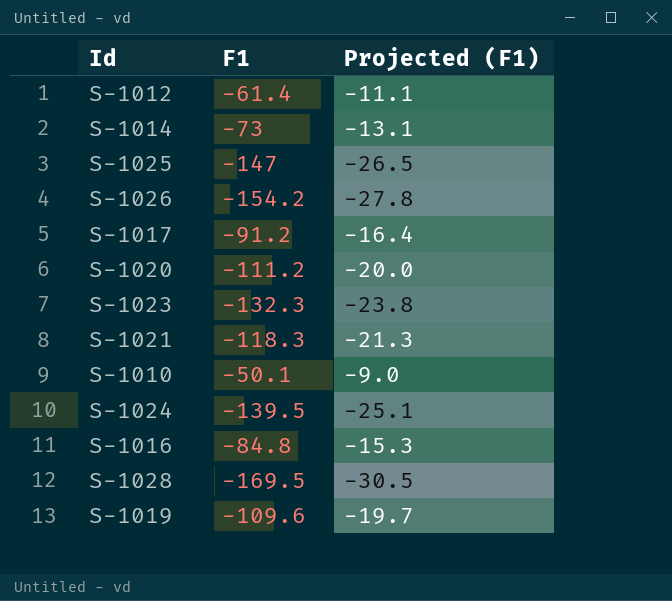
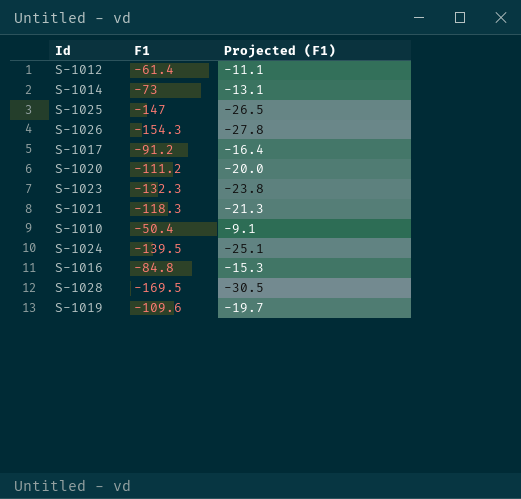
S-1026 | F1: -154.2 -> -154.3
S-1010 | F1: -50.1 -> -50.4
S-1010 | Projected (F1): -9.0 -> -9.1

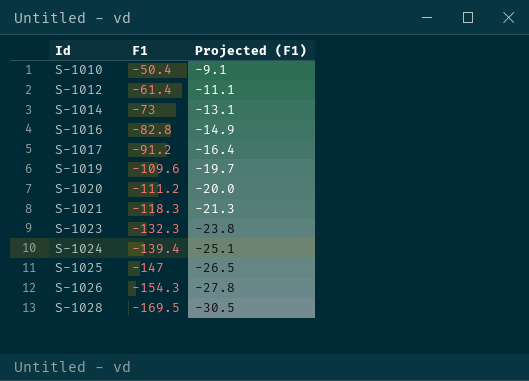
row order: none -> Id ascending
S-1016 | F1: -84.8 -> -82.8
S-1016 | Projected (F1): -15.3 -> -14.9
S-1024 | F1: -139.5 -> -139.4

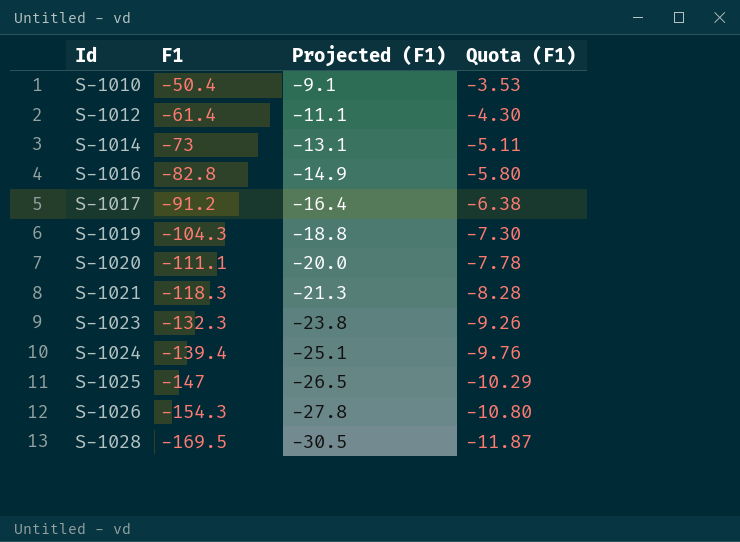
column Quota (F1) | formula: none -> [F1] * 0.07
S-1019 | F1: -109.6 -> -104.3
S-1019 | Projected (F1): -19.7 -> -18.8
S-1020 | F1: -111.2 -> -111.1

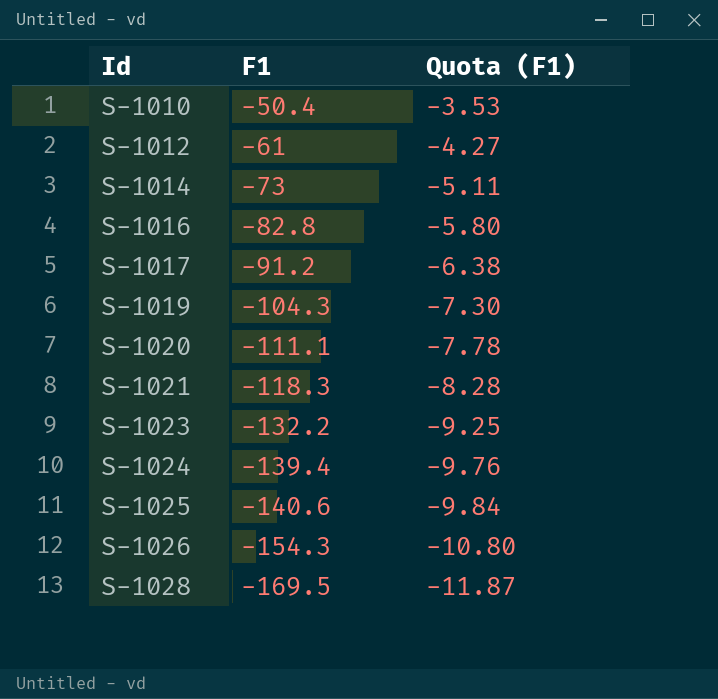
column Projected (F1) | formula: [F1] * 0.18 -> none
S-1012 | F1: -61.4 -> -61
S-1012 | Quota (F1): -4.30 -> -4.27
S-1023 | F1: -132.3 -> -132.2
S-1023 | Quota (F1): -9.26 -> -9.25
S-1025 | F1: -147 -> -140.6
S-1025 | Quota (F1): -10.29 -> -9.84

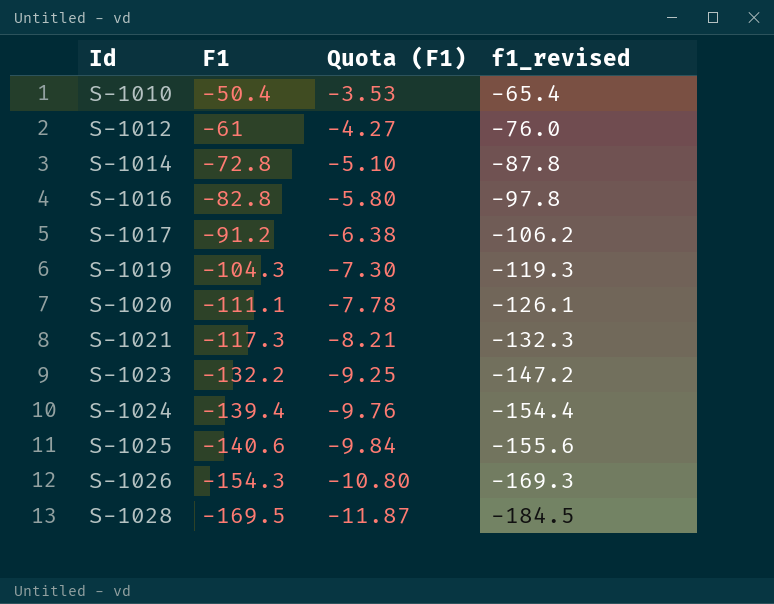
column f1_revised | formula: none -> [F1] - 15
S-1014 | F1: -73 -> -72.8
S-1014 | Quota (F1): -5.11 -> -5.10
S-1021 | F1: -118.3 -> -117.3
S-1021 | Quota (F1): -8.28 -> -8.21

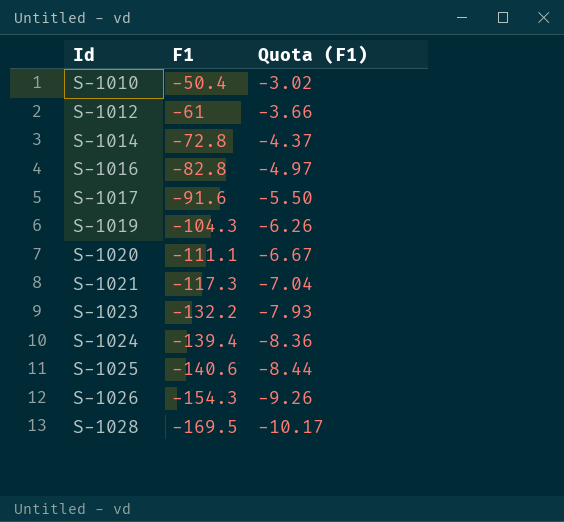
column f1_revised | formula: [F1] - 15 -> none
column Quota (F1) | formula: [F1] * 0.07 -> [F1] * 0.06
S-1017 | F1: -91.2 -> -91.6

